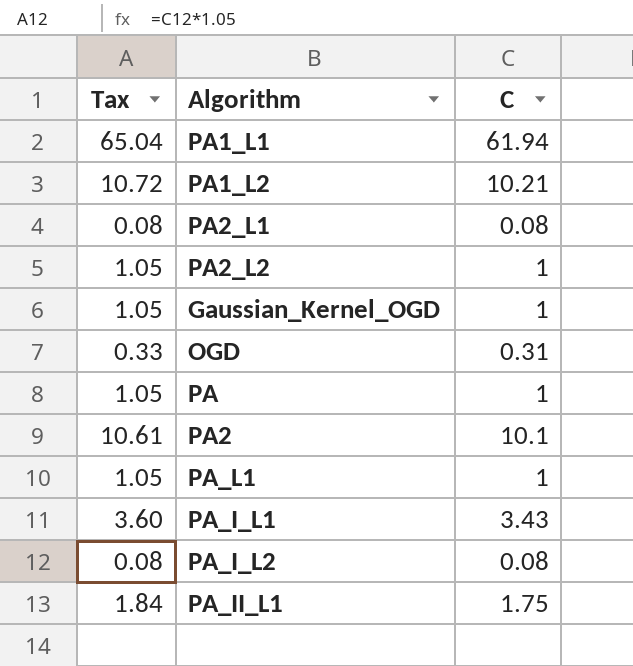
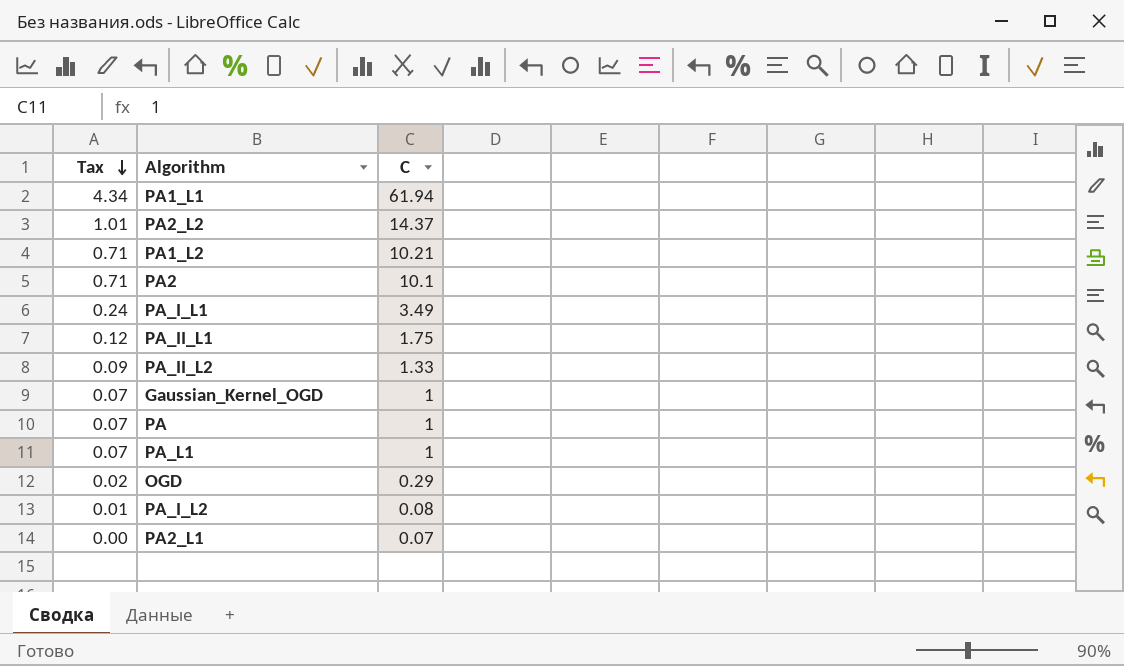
row order: none -> Tax descending
column Tax | formula: [C] * 1.05 -> [C] * 0.07
PA2_L2 | C: 1 -> 14.37
PA_I_L1 | C: 3.43 -> 3.49
row PA_II_L2: none -> 0.09 | 1.33
OGD | C: 0.31 -> 0.29
PA2_L1 | C: 0.08 -> 0.07

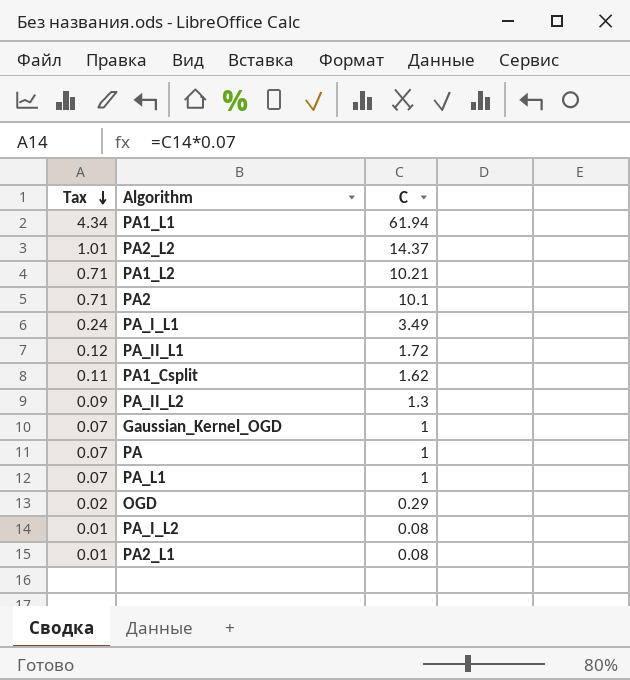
PA_II_L1 | C: 1.75 -> 1.72
row PA1_Csplit: none -> 0.11 | 1.62
PA_II_L2 | C: 1.33 -> 1.3
PA2_L1 | Tax: 0.00 -> 0.01
PA2_L1 | C: 0.07 -> 0.08

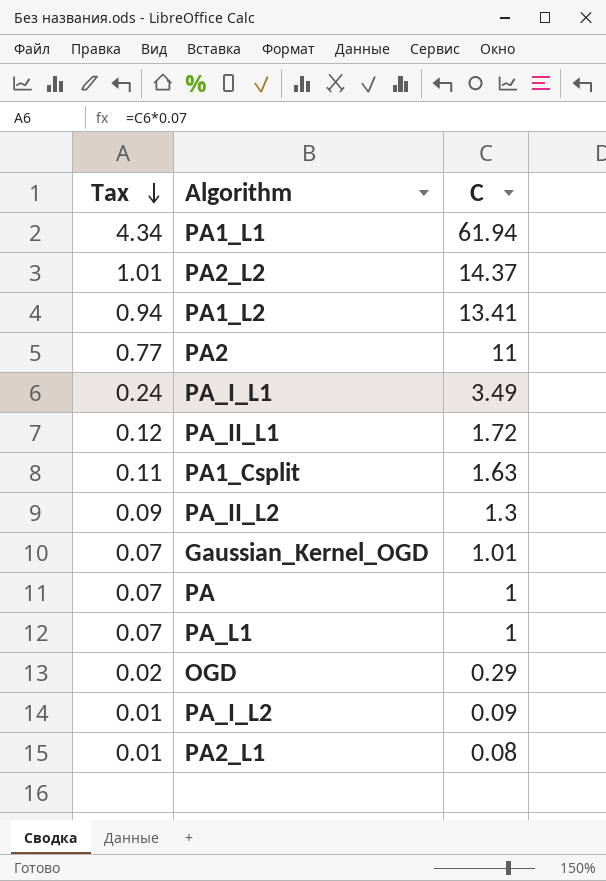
PA1_L2 | Tax: 0.71 -> 0.94
PA1_L2 | C: 10.21 -> 13.41
PA2 | Tax: 0.71 -> 0.77
PA2 | C: 10.1 -> 11
PA1_Csplit | C: 1.62 -> 1.63
Gaussian_Kernel_OGD | C: 1 -> 1.01
PA_I_L2 | C: 0.08 -> 0.09

